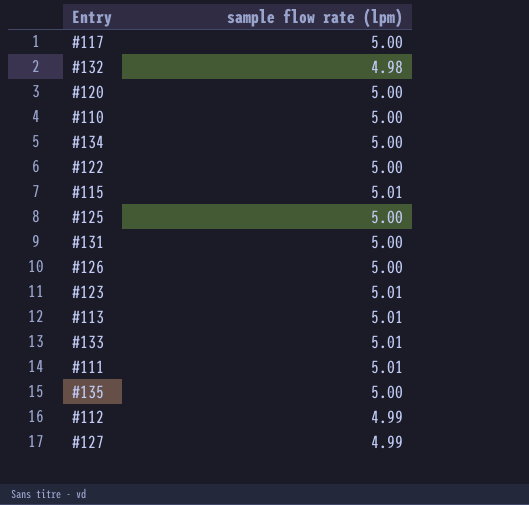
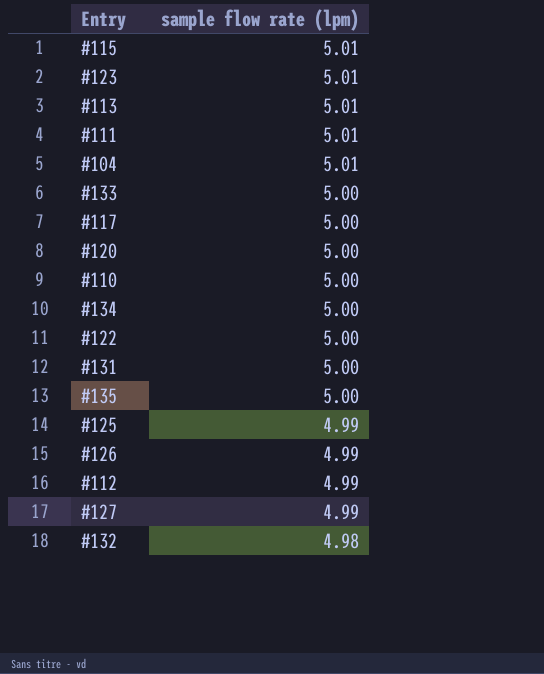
row order: none -> sample flow rate (lpm) descending
row #104: none -> 5.01
#133 | sample flow rate (lpm): 5.01 -> 5.00
#125 | sample flow rate (lpm): 5.00 -> 4.99
#126 | sample flow rate (lpm): 5.00 -> 4.99

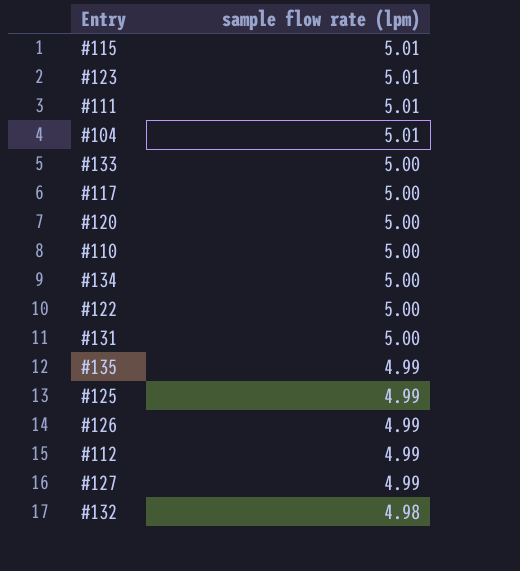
row #113: 5.01 -> none
#135 | sample flow rate (lpm): 5.00 -> 4.99

